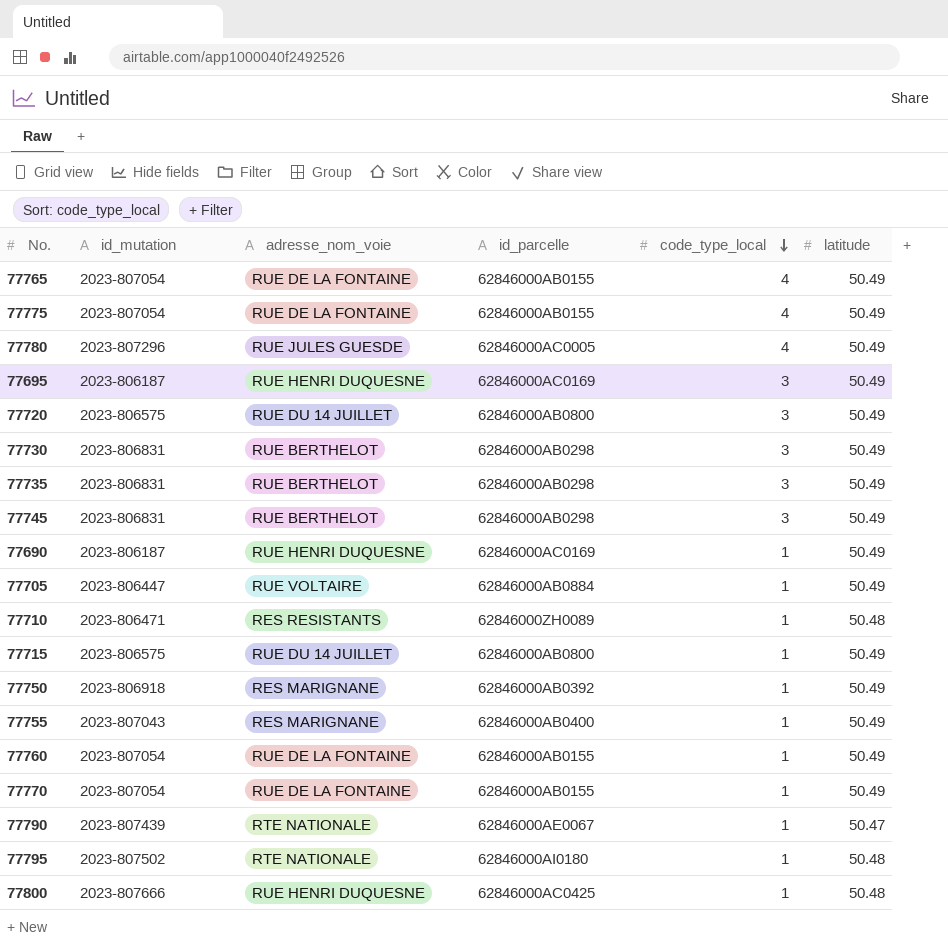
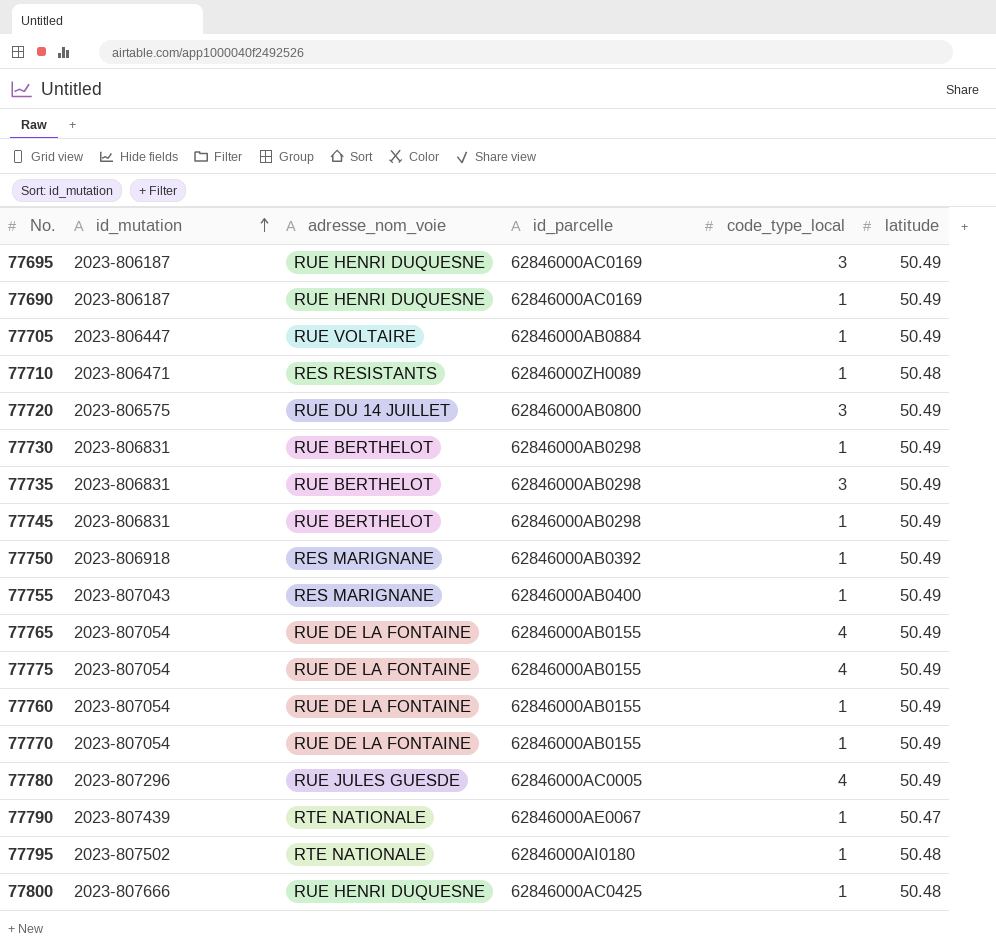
row order: code_type_local descending -> id_mutation ascending
row 77715: 2023-806575 | RUE DU 14 JUILLET | 62846000AB0800 | 1 | 50.49 -> none
77730 | code_type_local: 3 -> 1
77745 | code_type_local: 3 -> 1

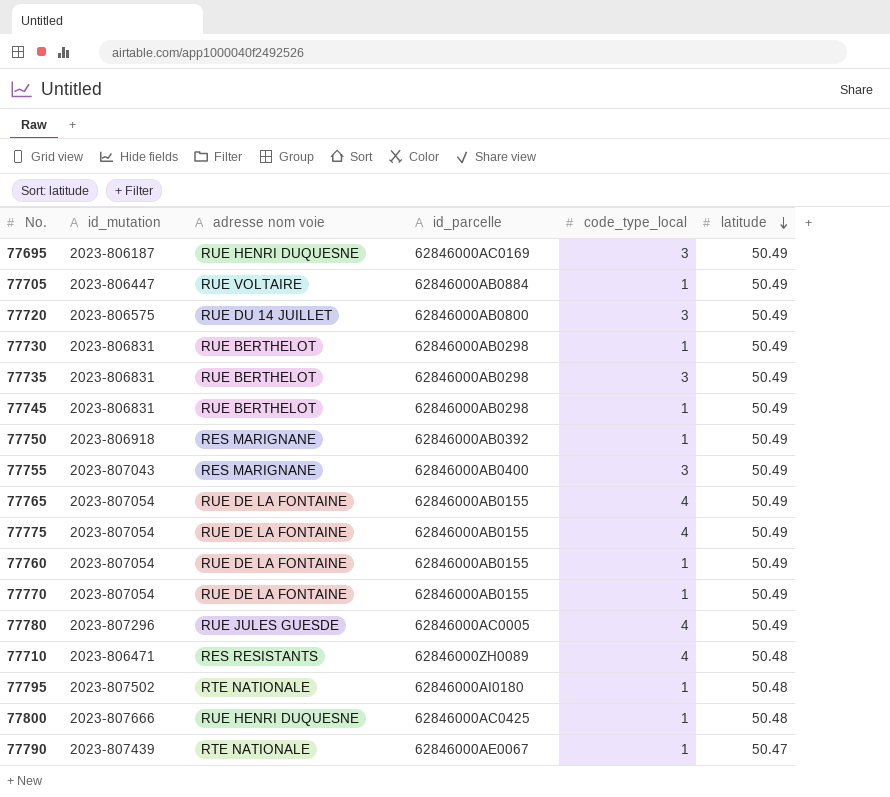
row order: id_mutation ascending -> latitude descending
column name: adresse_nom_voie -> adresse nom voie
row 77690: 2023-806187 | RUE HENRI DUQUESNE | 62846000AC0169 | 1 | 50.49 -> none
77755 | code_type_local: 1 -> 3
77710 | code_type_local: 1 -> 4

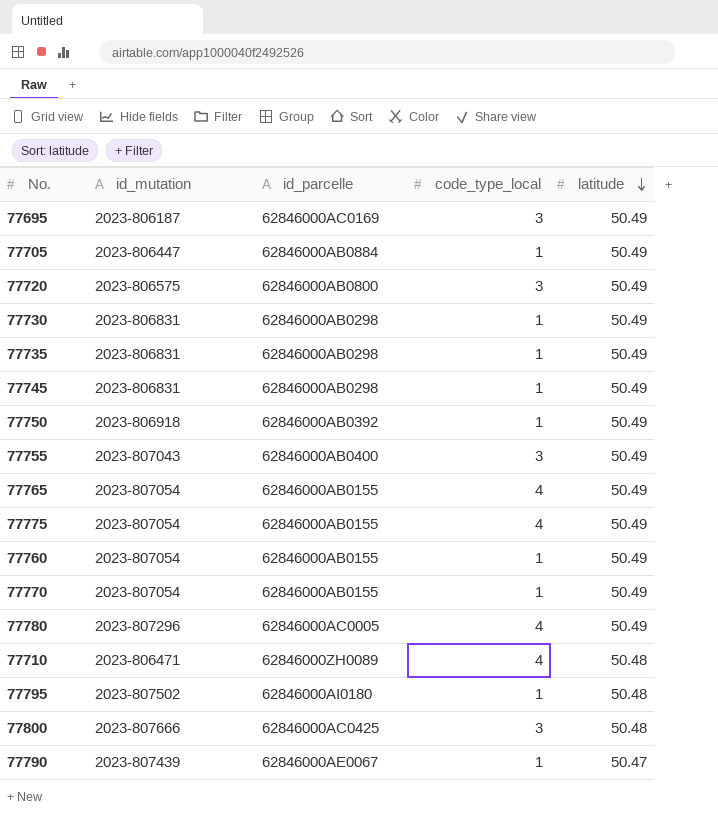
column adresse nom voie | position: 3 -> none
77735 | code_type_local: 3 -> 1
77800 | code_type_local: 1 -> 3

